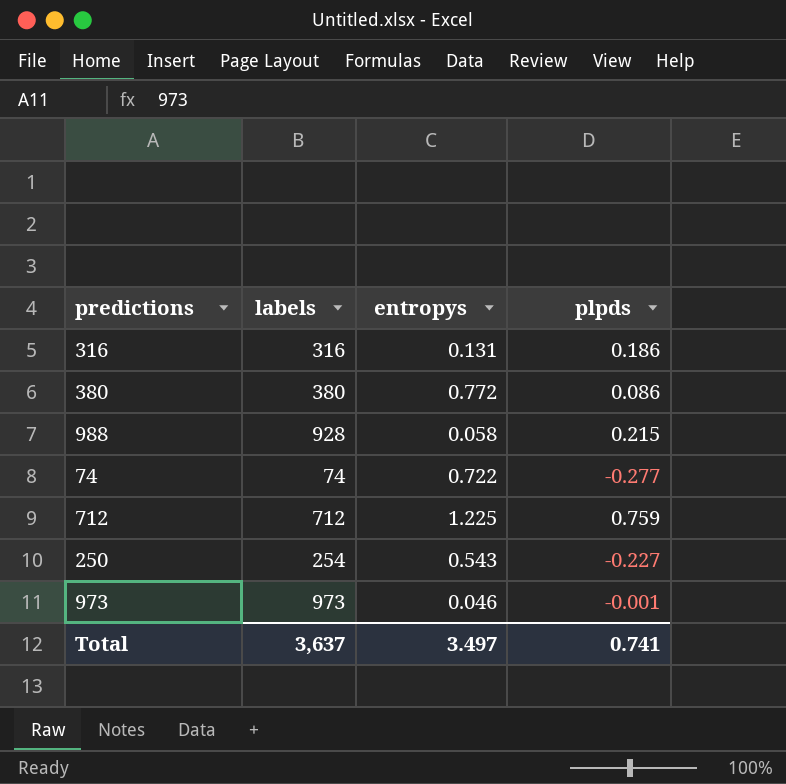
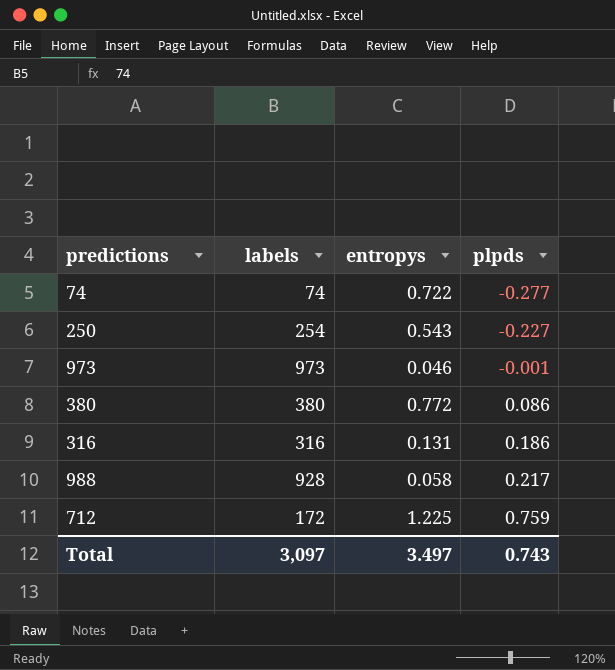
row order: none -> plpds ascending
988 | plpds: 0.215 -> 0.217
712 | labels: 712 -> 172
Total | labels: 3,637 -> 3,097
Total | plpds: 0.741 -> 0.743

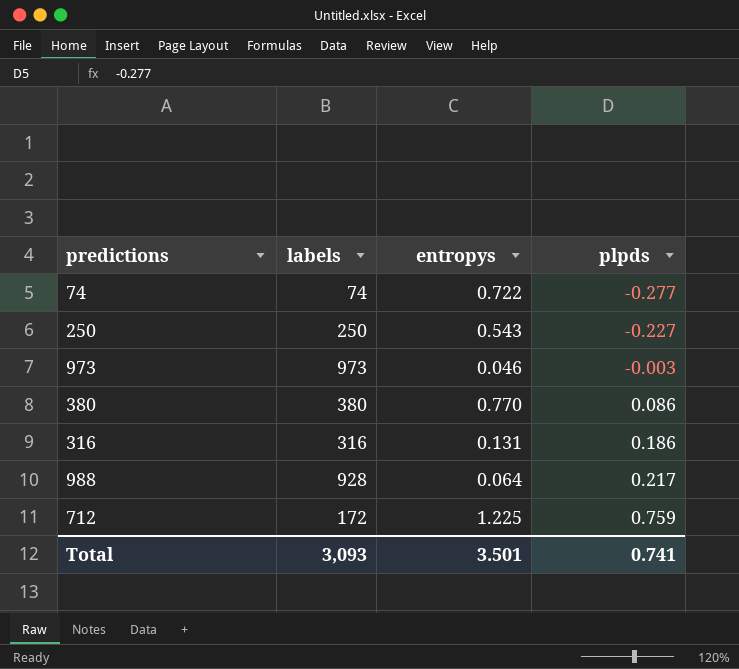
250 | labels: 254 -> 250
973 | plpds: -0.001 -> -0.003
380 | entropys: 0.772 -> 0.770
988 | entropys: 0.058 -> 0.064
Total | labels: 3,097 -> 3,093
Total | entropys: 3.497 -> 3.501
Total | plpds: 0.743 -> 0.741

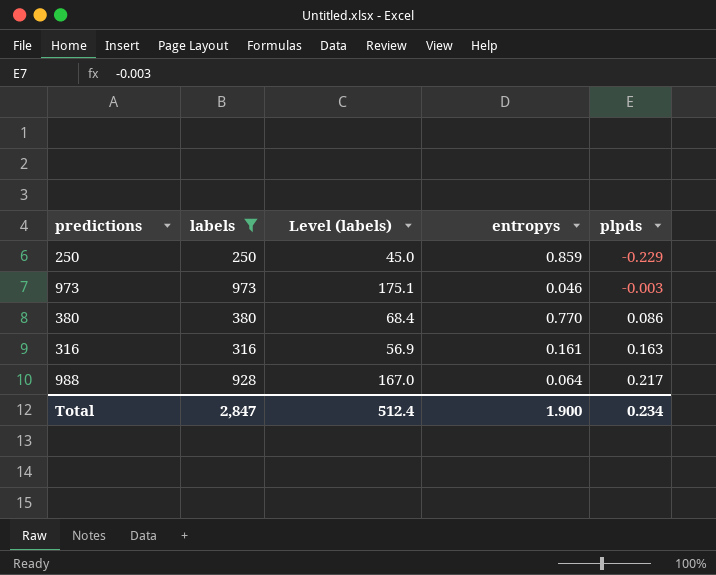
filter: none -> labels >= 250
column Level (labels) | formula: none -> [labels] * 0.18
250 | entropys: 0.543 -> 0.859
250 | plpds: -0.227 -> -0.229
316 | entropys: 0.131 -> 0.161
316 | plpds: 0.186 -> 0.163
Total | labels: 3,093 -> 2,847
Total | entropys: 3.501 -> 1.900
Total | plpds: 0.741 -> 0.234

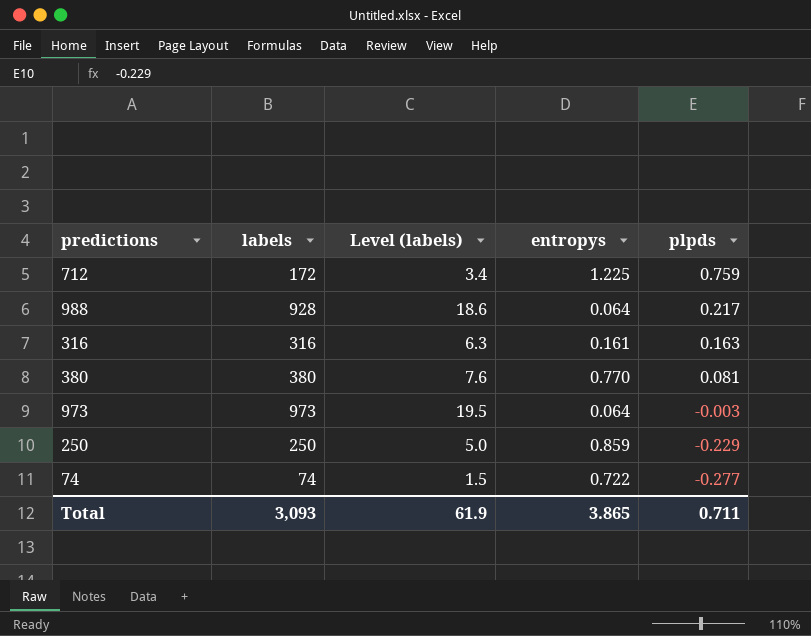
filter: labels >= 250 -> none
row order: plpds ascending -> plpds descending
column Level (labels) | formula: [labels] * 0.18 -> [labels] * 0.02
380 | plpds: 0.086 -> 0.081
973 | entropys: 0.046 -> 0.064
Total | labels: 2,847 -> 3,093
Total | Level (labels): 512.4 -> 61.9
Total | entropys: 1.900 -> 3.865
Total | plpds: 0.234 -> 0.711

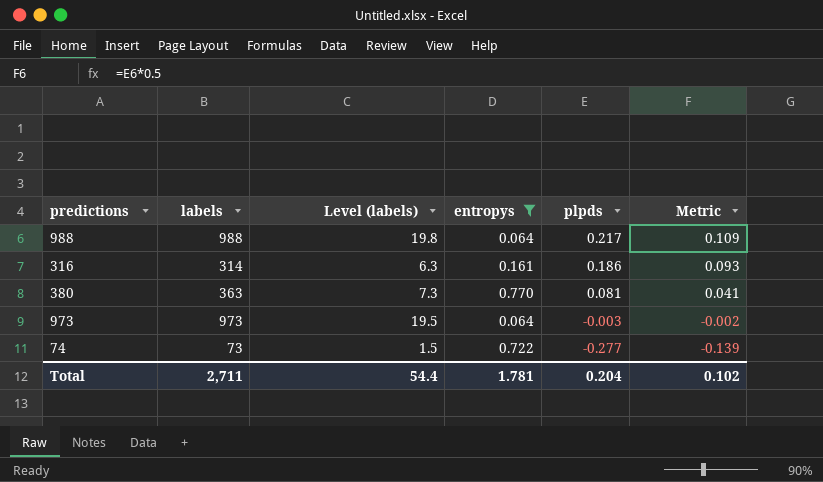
filter: none -> entropys <= 0.770
column Metric | formula: none -> [plpds] * 0.5
988 | labels: 928 -> 988
988 | Level (labels): 18.6 -> 19.8
316 | labels: 316 -> 314
316 | plpds: 0.163 -> 0.186
380 | labels: 380 -> 363
380 | Level (labels): 7.6 -> 7.3
74 | labels: 74 -> 73
Total | labels: 3,093 -> 2,711
Total | Level (labels): 61.9 -> 54.4
Total | entropys: 3.865 -> 1.781
Total | plpds: 0.711 -> 0.204

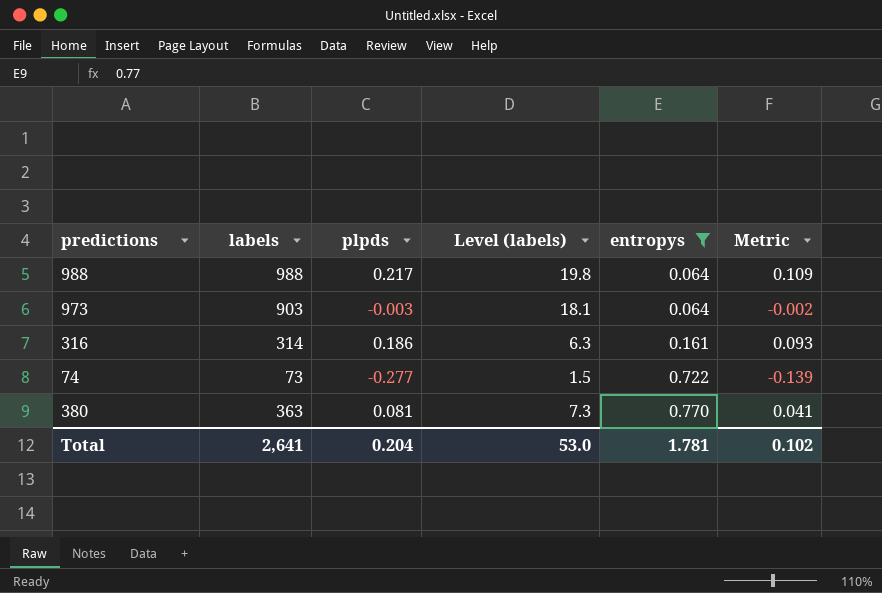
row order: plpds descending -> entropys ascending
column plpds | position: 5 -> 3
973 | labels: 973 -> 903
973 | Level (labels): 19.5 -> 18.1
Total | labels: 2,711 -> 2,641
Total | Level (labels): 54.4 -> 53.0

